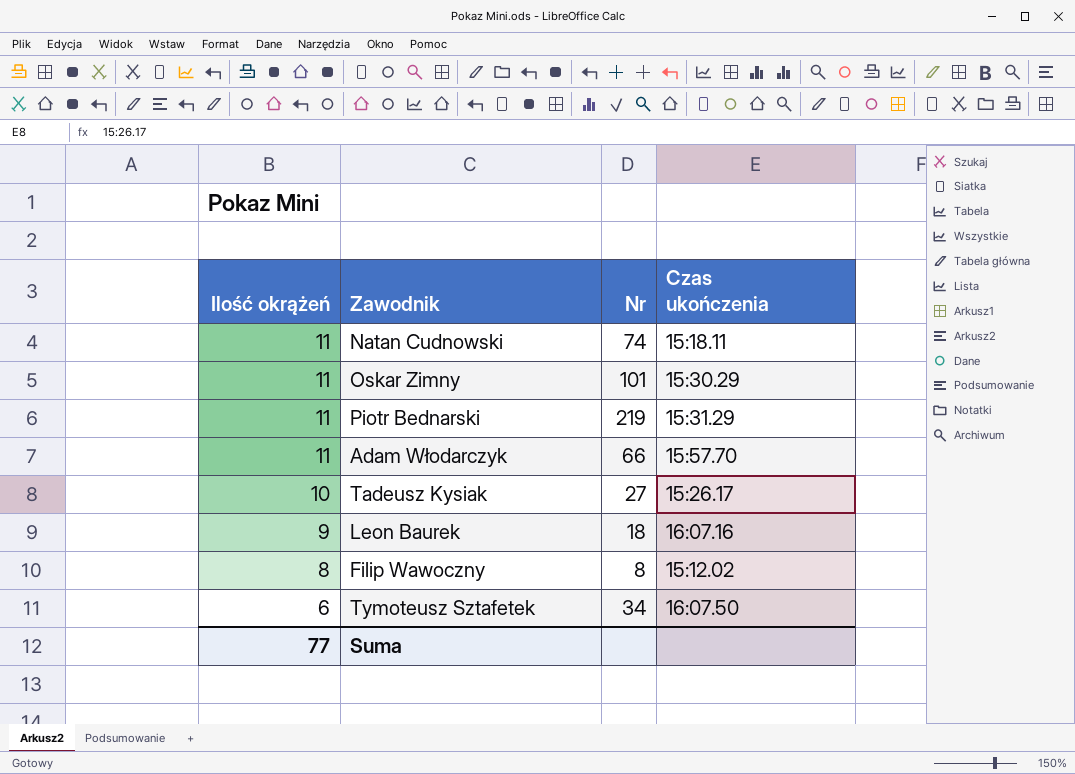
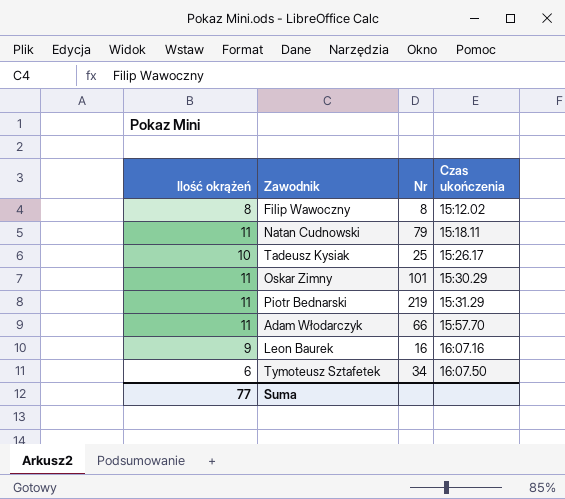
row order: Ilość okrążeń descending -> Czas ukończenia ascending
Natan Cudnowski | Nr: 74 -> 79
Tadeusz Kysiak | Nr: 27 -> 25
Leon Baurek | Nr: 18 -> 16

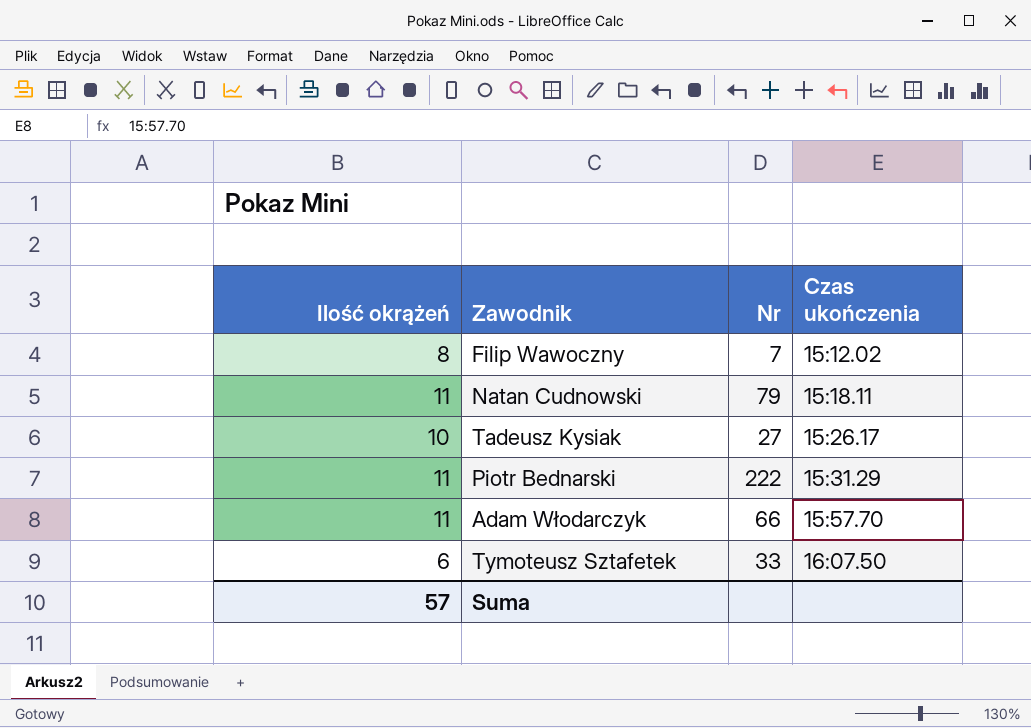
row Oskar Zimny: 11 | 101 | 15:30.29 -> none
row Leon Baurek: 9 | 16 | 16:07.16 -> none
Filip Wawoczny | Nr: 8 -> 7
Tadeusz Kysiak | Nr: 25 -> 27
Piotr Bednarski | Nr: 219 -> 222
Tymoteusz Sztafetek | Nr: 34 -> 33
Suma | Ilość okrążeń: 77 -> 57

